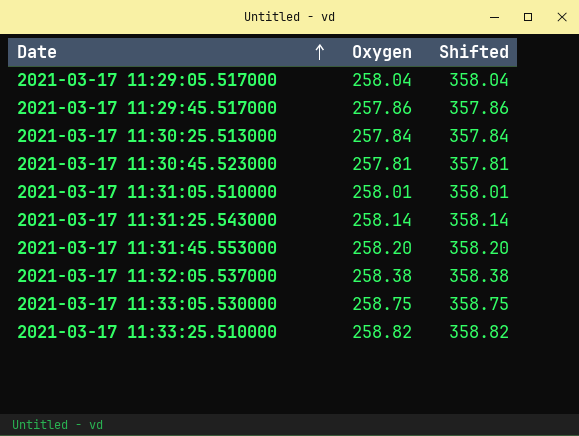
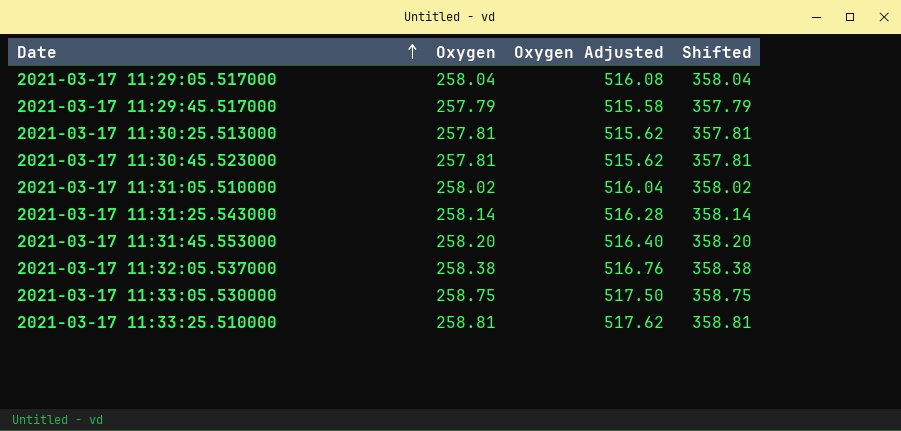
column Oxygen Adjusted | formula: none -> [Oxygen] * 2
2021-03-17 11:29:45.517000 | Oxygen: 257.86 -> 257.79
2021-03-17 11:29:45.517000 | Shifted: 357.86 -> 357.79
2021-03-17 11:30:25.513000 | Oxygen: 257.84 -> 257.81
2021-03-17 11:30:25.513000 | Shifted: 357.84 -> 357.81
2021-03-17 11:31:05.510000 | Oxygen: 258.01 -> 258.02
2021-03-17 11:31:05.510000 | Shifted: 358.01 -> 358.02
2021-03-17 11:33:25.510000 | Oxygen: 258.82 -> 258.81
2021-03-17 11:33:25.510000 | Shifted: 358.82 -> 358.81

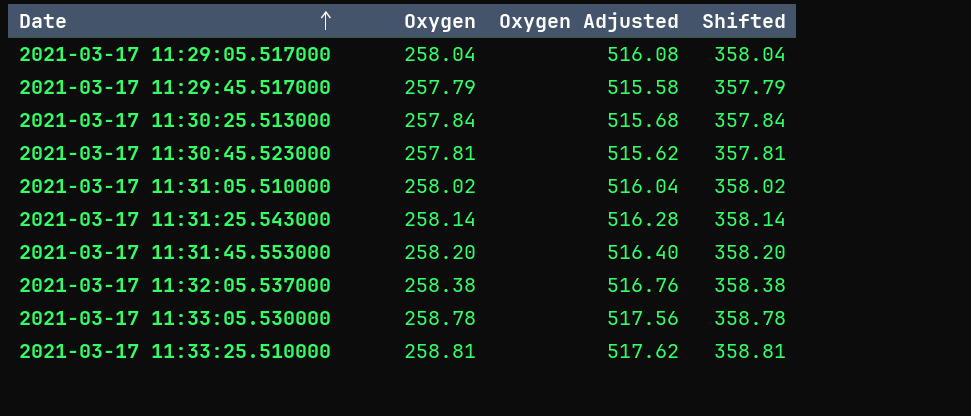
2021-03-17 11:30:25.513000 | Oxygen: 257.81 -> 257.84
2021-03-17 11:30:25.513000 | Oxygen Adjusted: 515.62 -> 515.68
2021-03-17 11:30:25.513000 | Shifted: 357.81 -> 357.84
2021-03-17 11:33:05.530000 | Oxygen: 258.75 -> 258.78
2021-03-17 11:33:05.530000 | Oxygen Adjusted: 517.50 -> 517.56
2021-03-17 11:33:05.530000 | Shifted: 358.75 -> 358.78

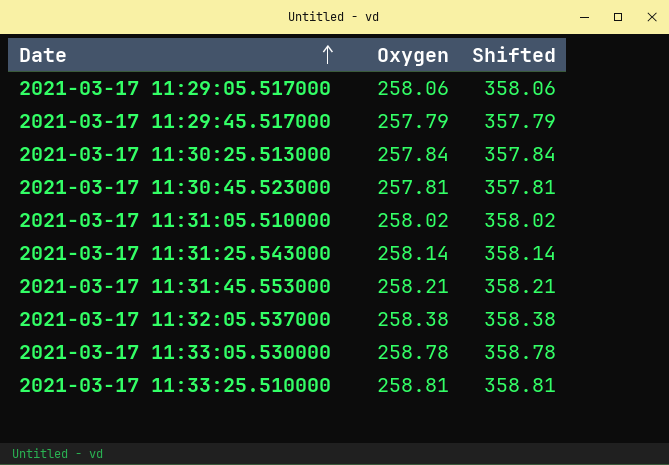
column Oxygen Adjusted | formula: [Oxygen] * 2 -> none
2021-03-17 11:29:05.517000 | Oxygen: 258.04 -> 258.06
2021-03-17 11:29:05.517000 | Shifted: 358.04 -> 358.06
2021-03-17 11:31:45.553000 | Oxygen: 258.20 -> 258.21
2021-03-17 11:31:45.553000 | Shifted: 358.20 -> 358.21

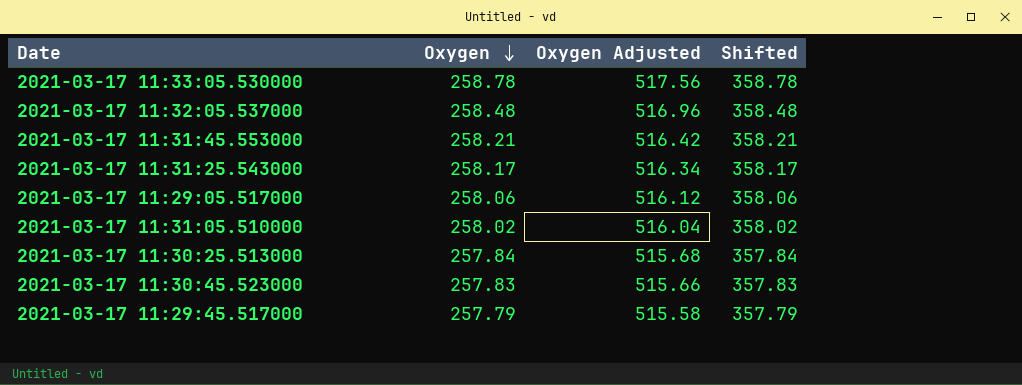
row order: Date ascending -> Oxygen descending
column Oxygen Adjusted | formula: none -> [Oxygen] * 2
row 2021-03-17 11:33:25.510000: 258.81 | 358.81 -> none
2021-03-17 11:32:05.537000 | Oxygen: 258.38 -> 258.48
2021-03-17 11:32:05.537000 | Shifted: 358.38 -> 358.48
2021-03-17 11:31:25.543000 | Oxygen: 258.14 -> 258.17
2021-03-17 11:31:25.543000 | Shifted: 358.14 -> 358.17
2021-03-17 11:30:45.523000 | Oxygen: 257.81 -> 257.83
2021-03-17 11:30:45.523000 | Shifted: 357.81 -> 357.83

